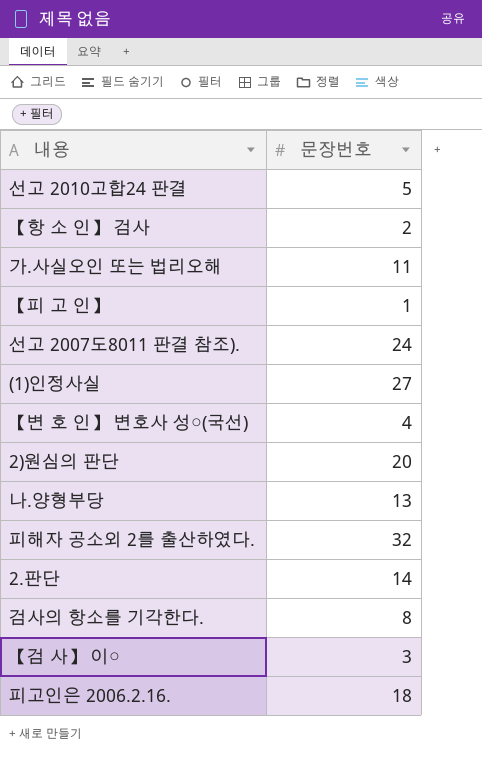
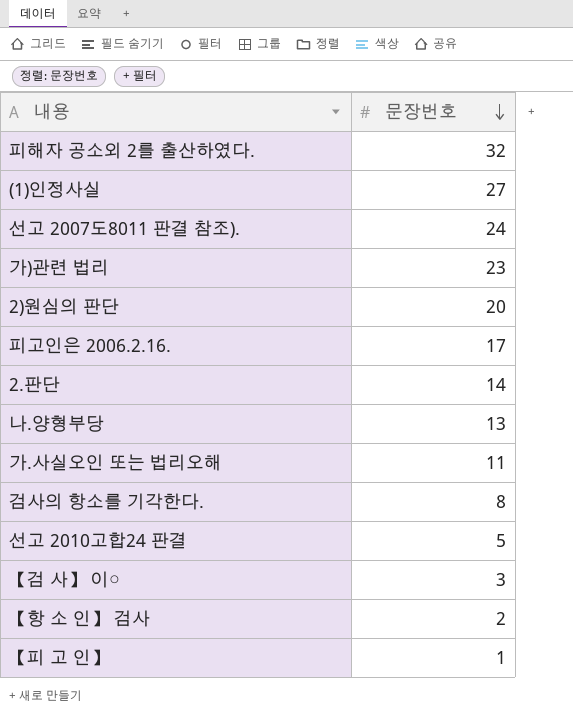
row order: none -> 문장번호 descending
row 【변 호 인】 변호사 성○(국선): 4 -> none
row 가)관련 법리: none -> 23
피고인은 2006.2.16. | 문장번호: 18 -> 17

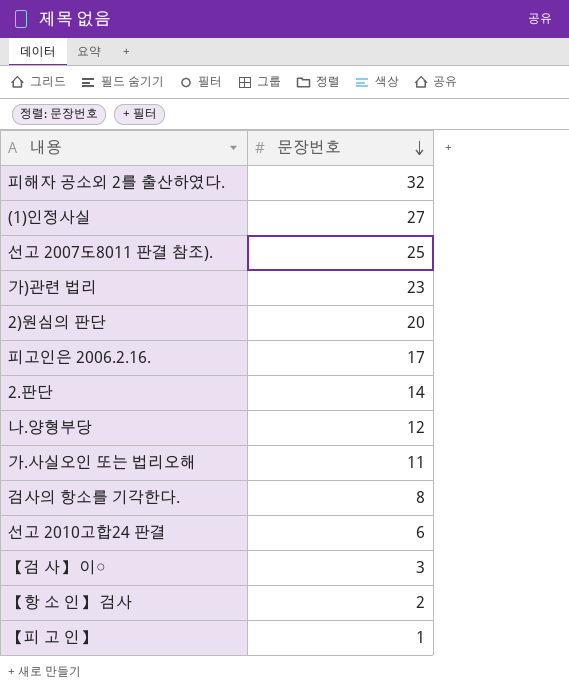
선고 2007도8011 판결 참조). | 문장번호: 24 -> 25
나.양형부당 | 문장번호: 13 -> 12
선고 2010고합24 판결 | 문장번호: 5 -> 6

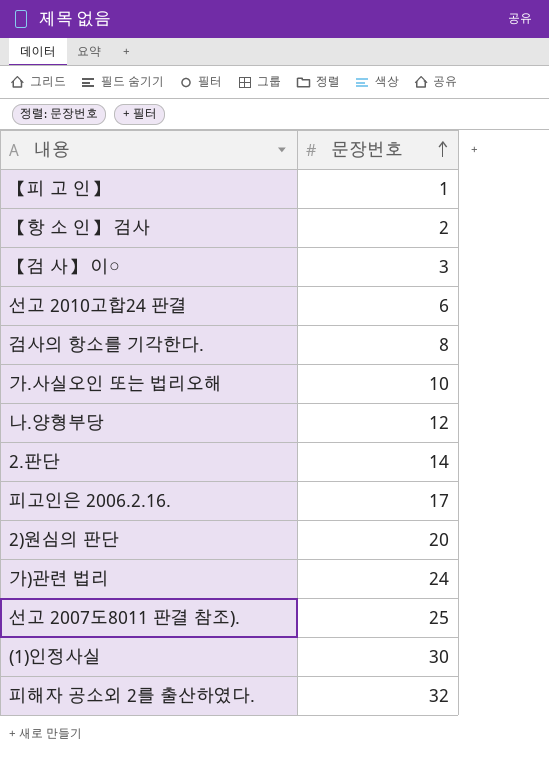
row order: 문장번호 descending -> 문장번호 ascending
가.사실오인 또는 법리오해 | 문장번호: 11 -> 10
가)관련 법리 | 문장번호: 23 -> 24
(1)인정사실 | 문장번호: 27 -> 30

